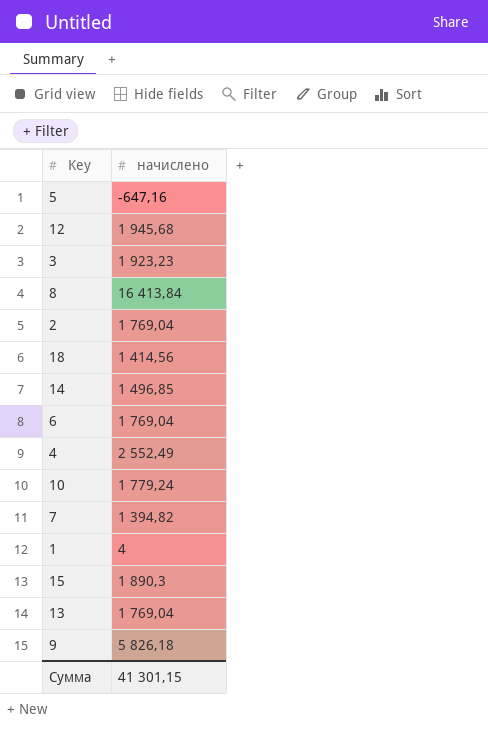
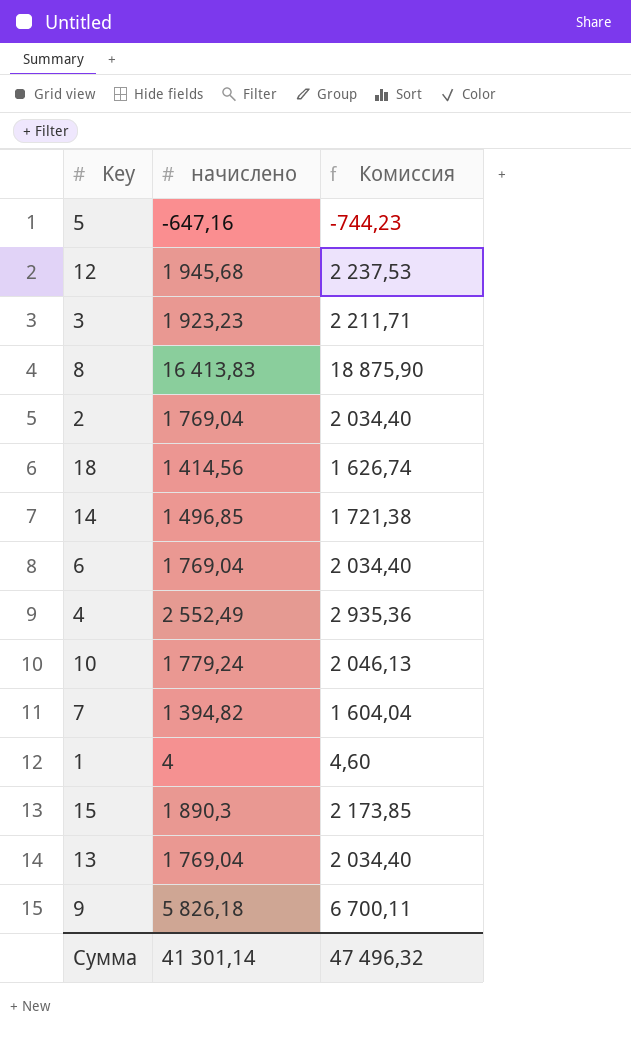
column Комиссия | formula: none -> [начислено] * 1,15
8 | начислено: 16 413,84 -> 16 413,83
Сумма | начислено: 41 301,15 -> 41 301,14

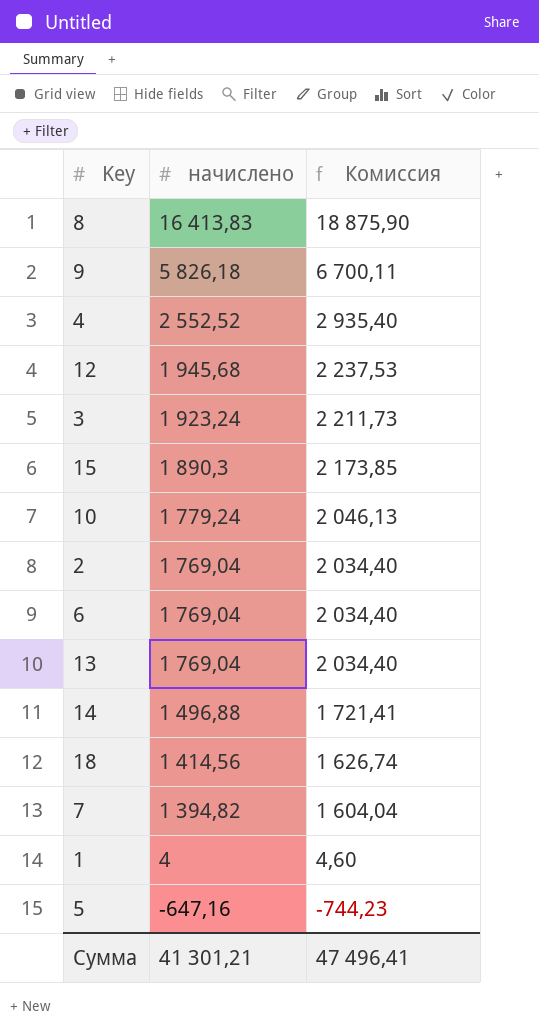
row order: none -> начислено descending
4 | начислено: 2 552,49 -> 2 552,52
4 | Комиссия: 2 935,36 -> 2 935,40
3 | начислено: 1 923,23 -> 1 923,24
3 | Комиссия: 2 211,71 -> 2 211,73
14 | начислено: 1 496,85 -> 1 496,88
14 | Комиссия: 1 721,38 -> 1 721,41
Сумма | начислено: 41 301,14 -> 41 301,21
Сумма | Комиссия: 47 496,32 -> 47 496,41

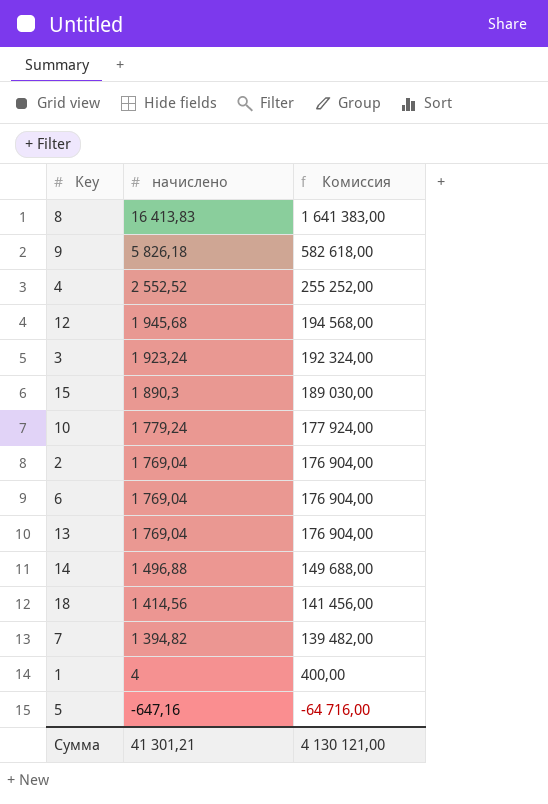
column Комиссия | formula: [начислено] * 1,15 -> [начислено] * 100
Сумма | Комиссия: 47 496,41 -> 4 130 121,00

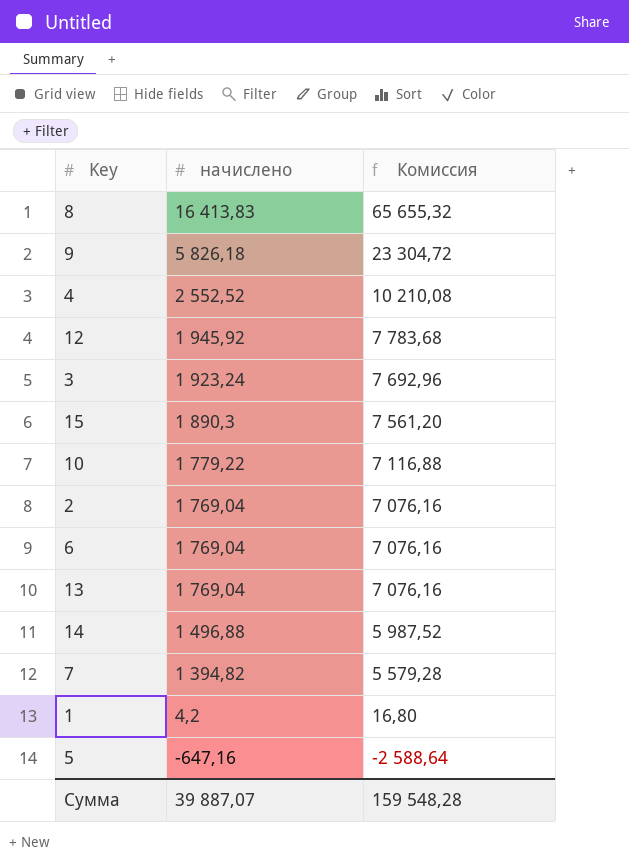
column Комиссия | formula: [начислено] * 100 -> [начислено] * 4
row 18: 1 414,56 | 141 456,00 -> none
12 | начислено: 1 945,68 -> 1 945,92
10 | начислено: 1 779,24 -> 1 779,22
1 | начислено: 4 -> 4,2
Сумма | начислено: 41 301,21 -> 39 887,07
Сумма | Комиссия: 4 130 121,00 -> 159 548,28

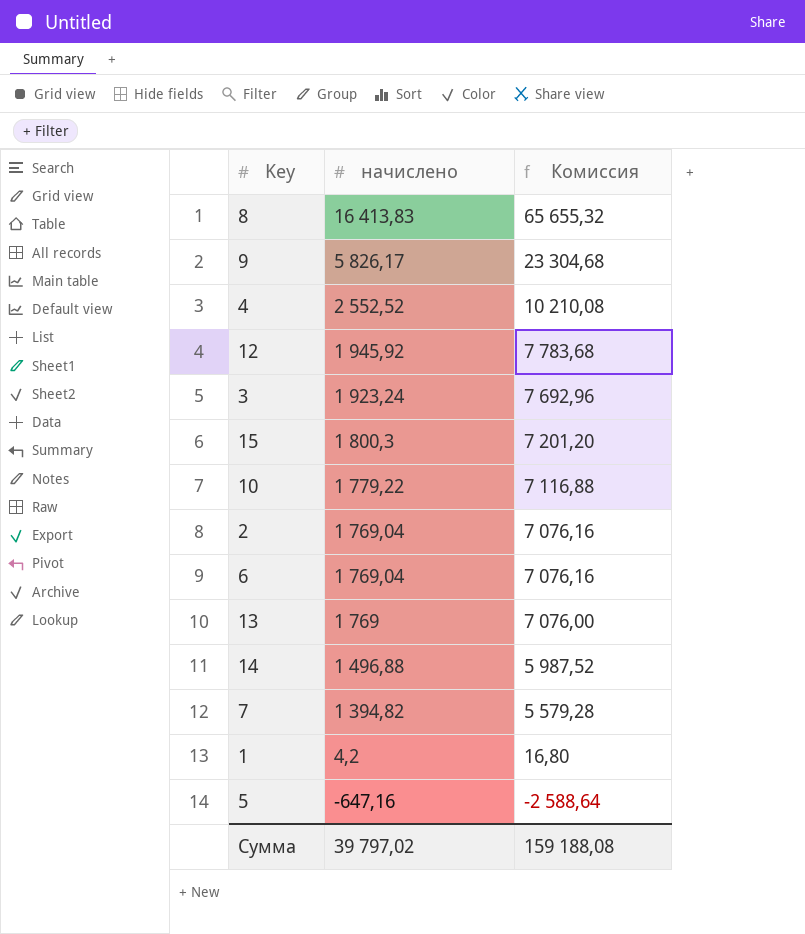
9 | начислено: 5 826,18 -> 5 826,17
9 | Комиссия: 23 304,72 -> 23 304,68
15 | начислено: 1 890,3 -> 1 800,3
15 | Комиссия: 7 561,20 -> 7 201,20
13 | начислено: 1 769,04 -> 1 769
13 | Комиссия: 7 076,16 -> 7 076,00
Сумма | начислено: 39 887,07 -> 39 797,02
Сумма | Комиссия: 159 548,28 -> 159 188,08

